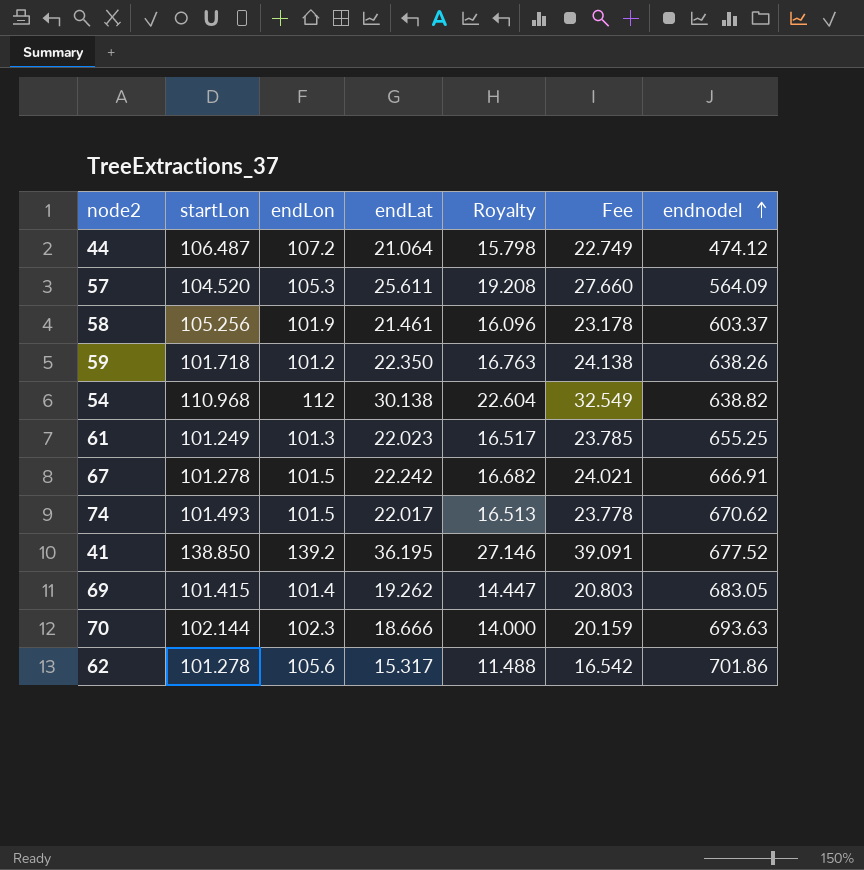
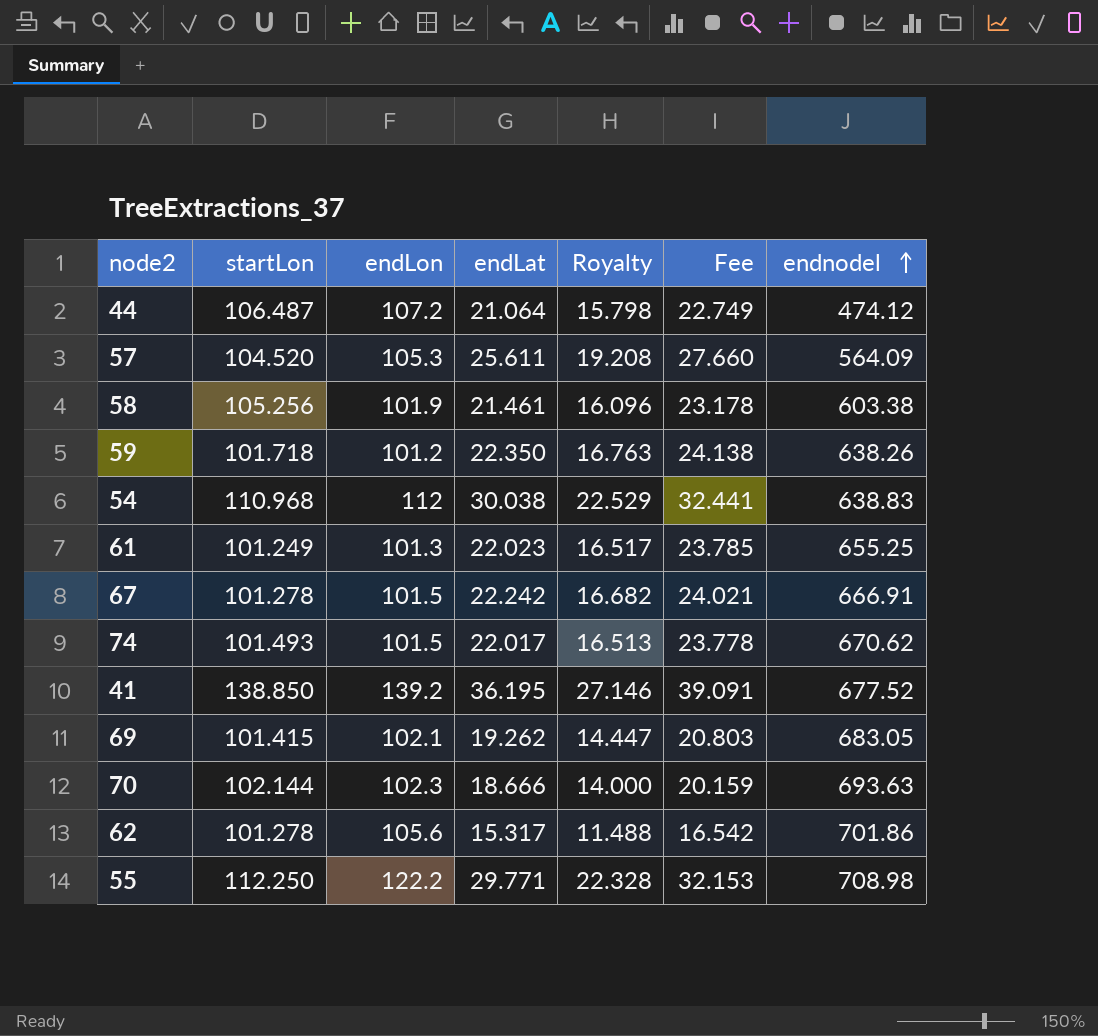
58 | endnodel: 603.37 -> 603.38
54 | endLat: 30.138 -> 30.038
54 | Royalty: 22.604 -> 22.529
54 | Fee: 32.549 -> 32.441
54 | endnodel: 638.82 -> 638.83
69 | endLon: 101.4 -> 102.1
row 55: none -> 112.250 | 122.2 | 29.771 | 22.328 | 32.153 | 708.98

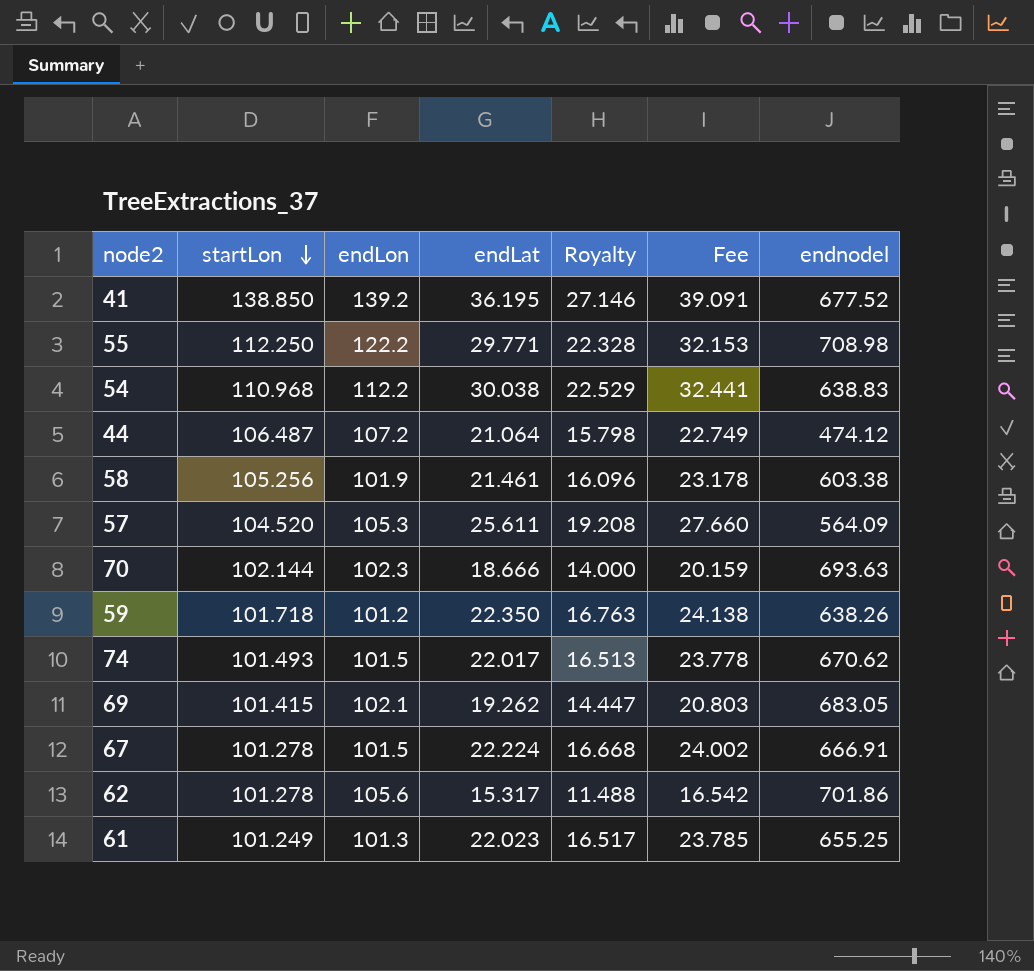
row order: endnodel ascending -> startLon descending
54 | endLon: 112 -> 112.2
67 | endLat: 22.242 -> 22.224
67 | Royalty: 16.682 -> 16.668
67 | Fee: 24.021 -> 24.002

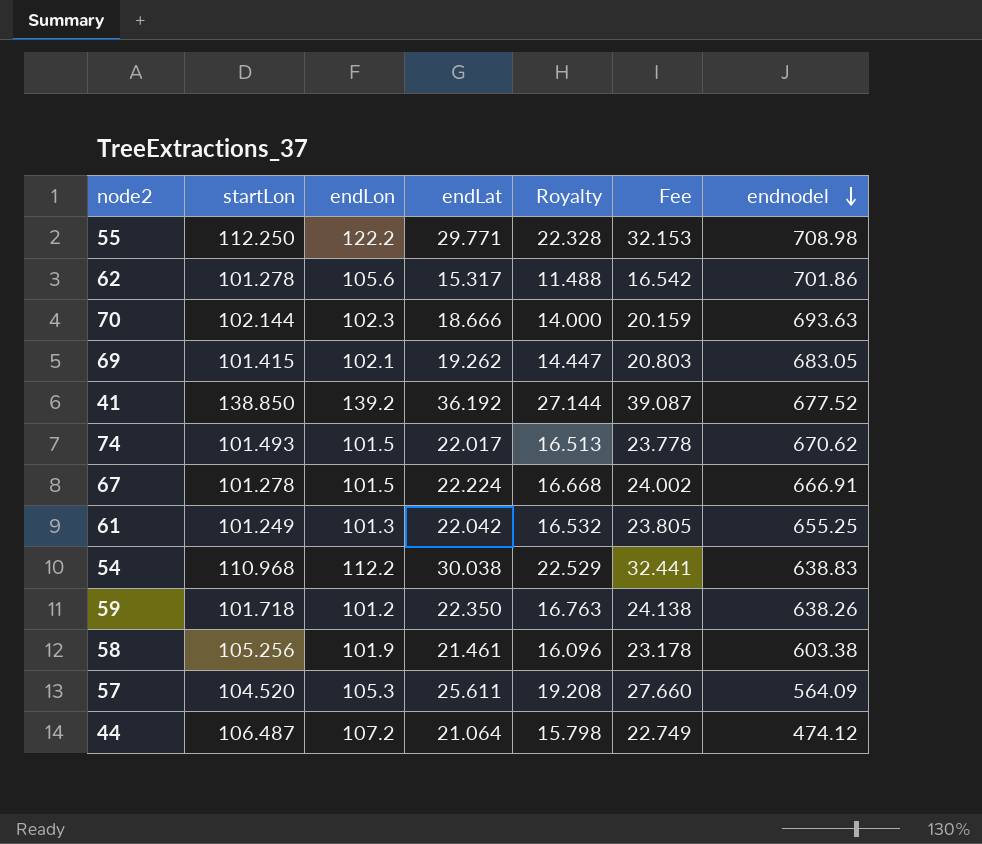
row order: startLon descending -> endnodel descending
41 | endLat: 36.195 -> 36.192
41 | Royalty: 27.146 -> 27.144
41 | Fee: 39.091 -> 39.087
61 | endLat: 22.023 -> 22.042
61 | Royalty: 16.517 -> 16.532
61 | Fee: 23.785 -> 23.805

